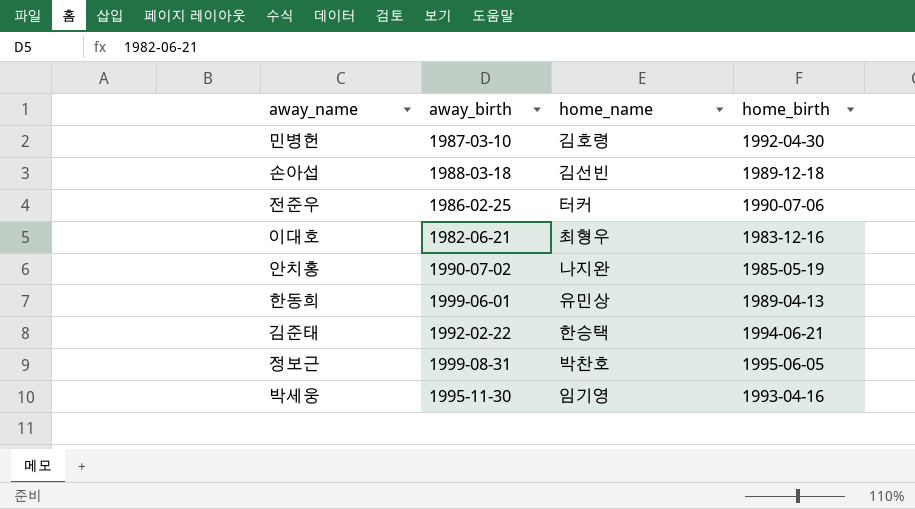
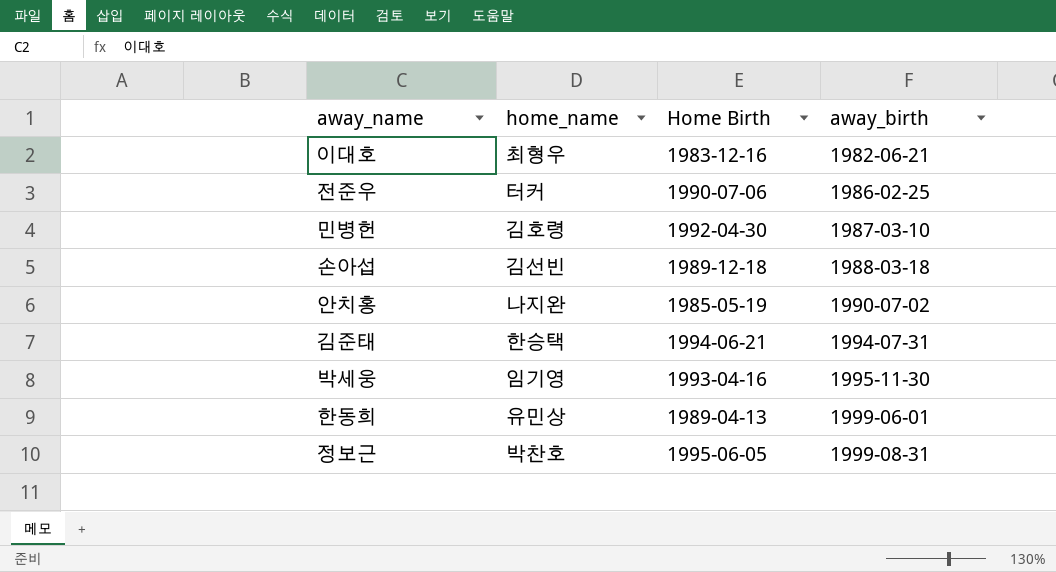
row order: none -> away_birth ascending
column name: home_birth -> Home Birth
column away_birth | position: 2 -> 4
김준태 | away_birth: 1992-02-22 -> 1994-07-31

